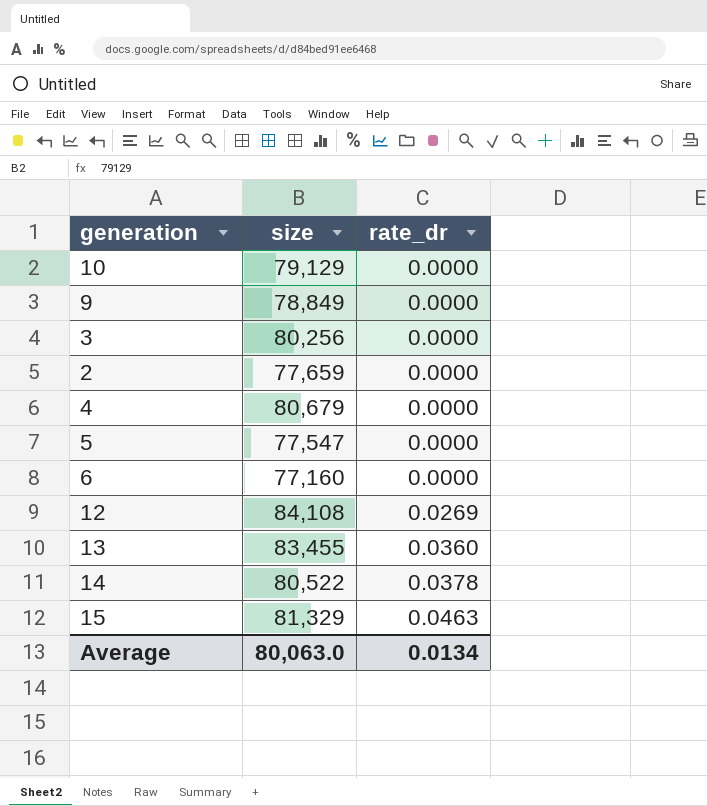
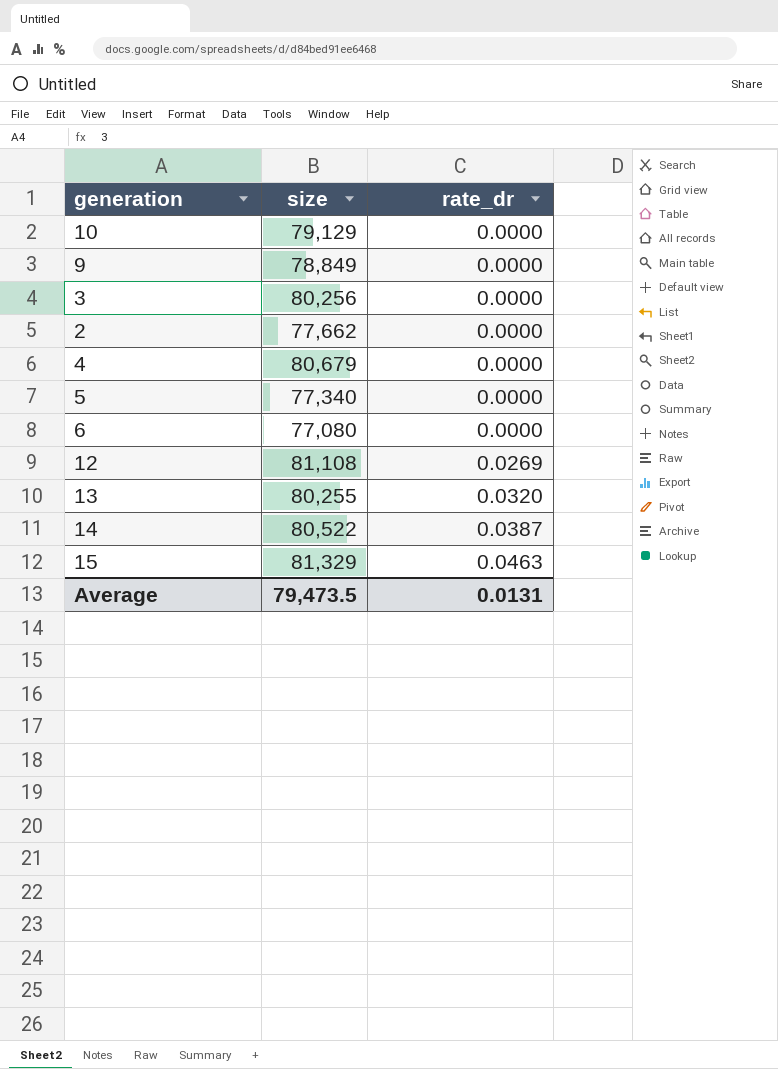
2 | size: 77,659 -> 77,662
5 | size: 77,547 -> 77,340
6 | size: 77,160 -> 77,080
12 | size: 84,108 -> 81,108
13 | size: 83,455 -> 80,255
13 | rate_dr: 0.0360 -> 0.0320
14 | rate_dr: 0.0378 -> 0.0387
Average | size: 80,063.0 -> 79,473.5
Average | rate_dr: 0.0134 -> 0.0131

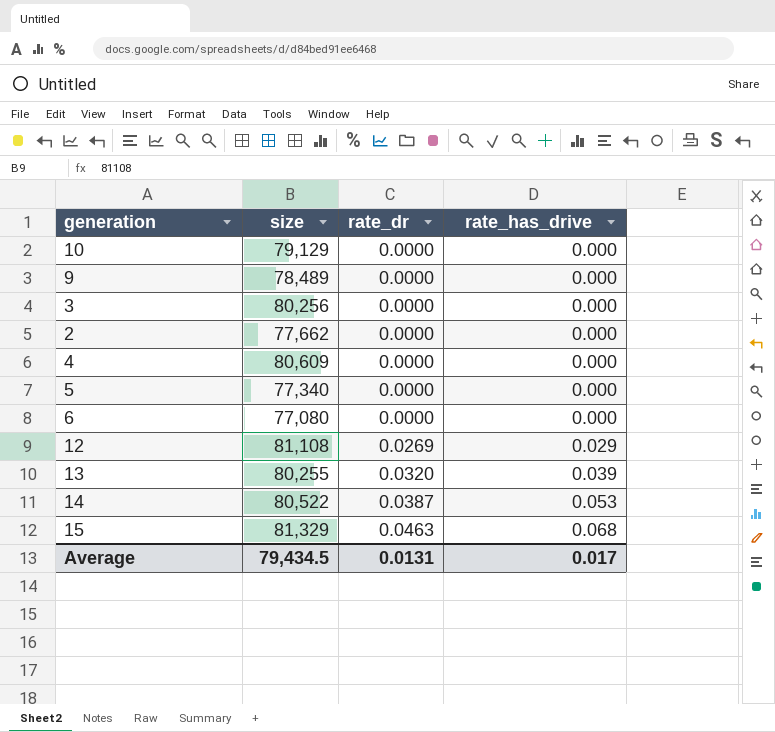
column rate_has_drive | position: none -> 4
9 | size: 78,849 -> 78,489
4 | size: 80,679 -> 80,609
Average | size: 79,473.5 -> 79,434.5

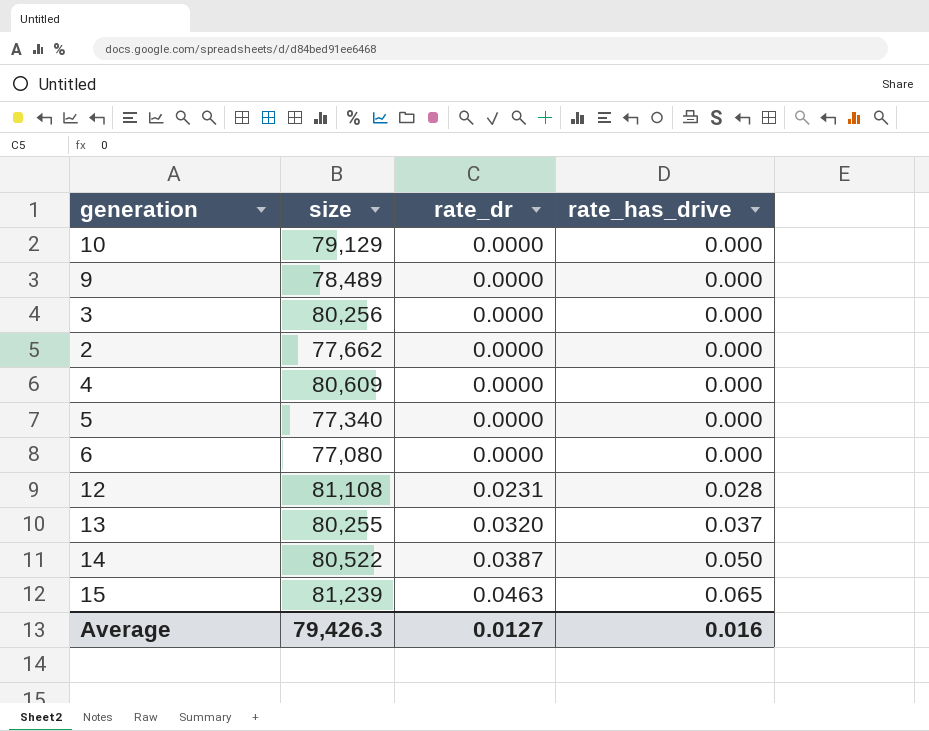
12 | rate_dr: 0.0269 -> 0.0231
12 | rate_has_drive: 0.029 -> 0.028
13 | rate_has_drive: 0.039 -> 0.037
14 | rate_has_drive: 0.053 -> 0.050
15 | size: 81,329 -> 81,239
15 | rate_has_drive: 0.068 -> 0.065
Average | size: 79,434.5 -> 79,426.3
Average | rate_dr: 0.0131 -> 0.0127
Average | rate_has_drive: 0.017 -> 0.016

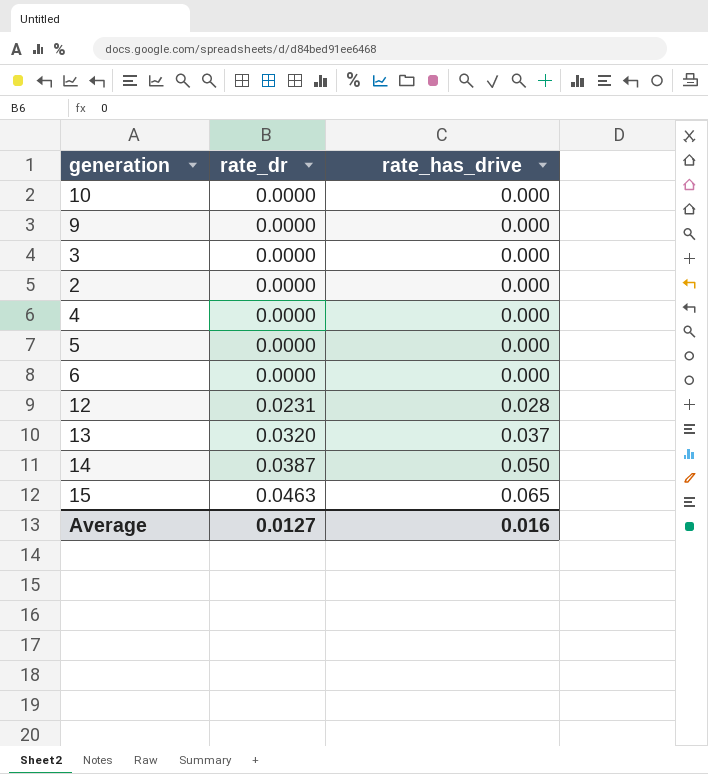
column size | position: 2 -> none

